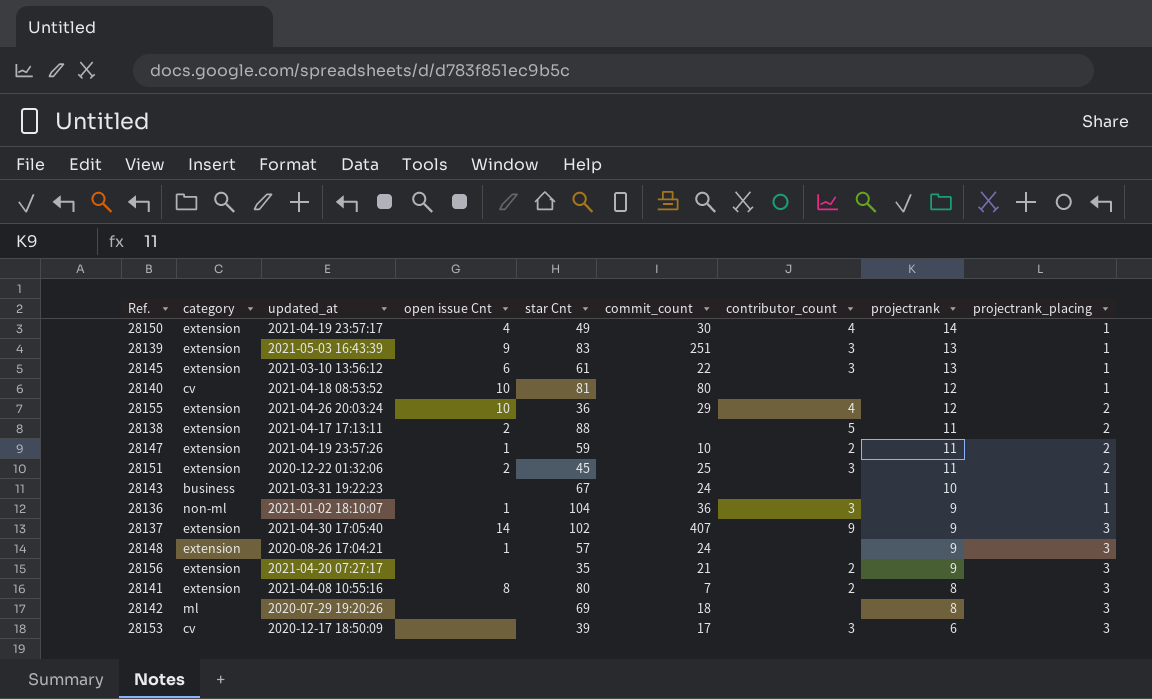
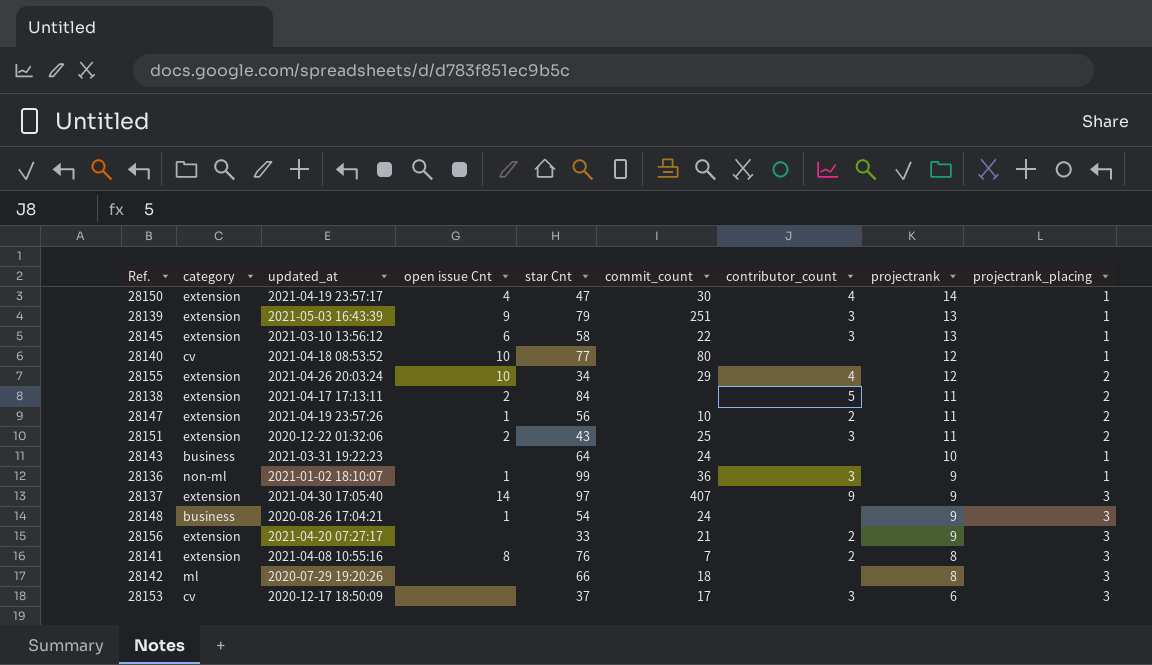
28150 | star Cnt: 49 -> 47
28139 | star Cnt: 83 -> 79
28145 | star Cnt: 61 -> 58
28140 | star Cnt: 81 -> 77
28155 | star Cnt: 36 -> 34
28138 | star Cnt: 88 -> 84
28147 | star Cnt: 59 -> 56
28151 | star Cnt: 45 -> 43
28143 | star Cnt: 67 -> 64
28136 | star Cnt: 104 -> 99
28137 | star Cnt: 102 -> 97
28148 | category: extension -> business
28148 | star Cnt: 57 -> 54
28156 | star Cnt: 35 -> 33
28141 | star Cnt: 80 -> 76
28142 | star Cnt: 69 -> 66
28153 | star Cnt: 39 -> 37

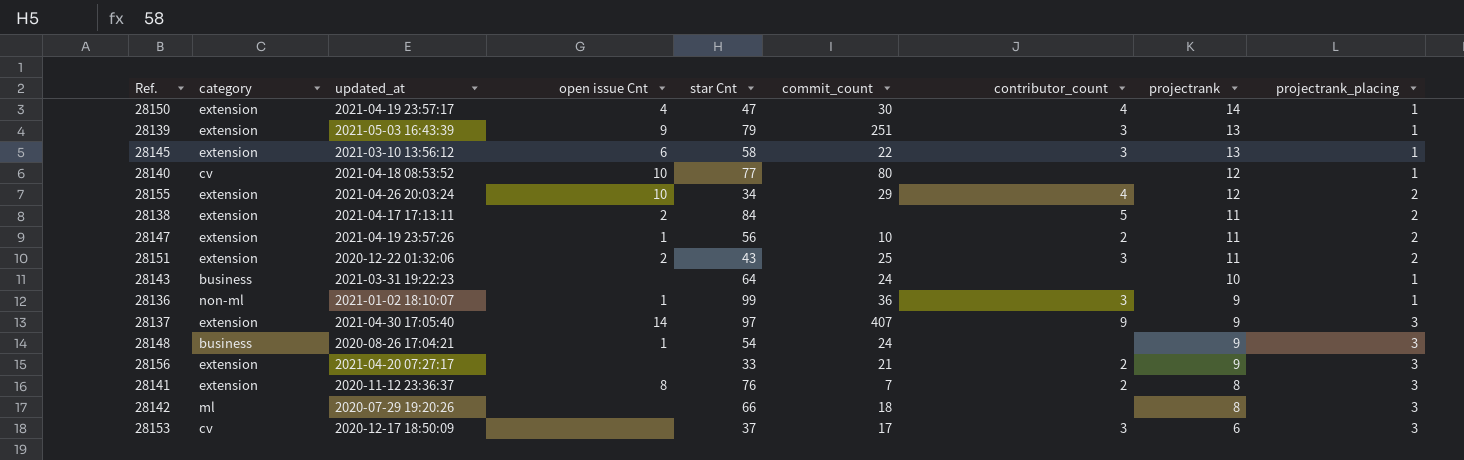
28141 | updated_at: 2021-04-08 10:55:16 -> 2020-11-12 23:36:37

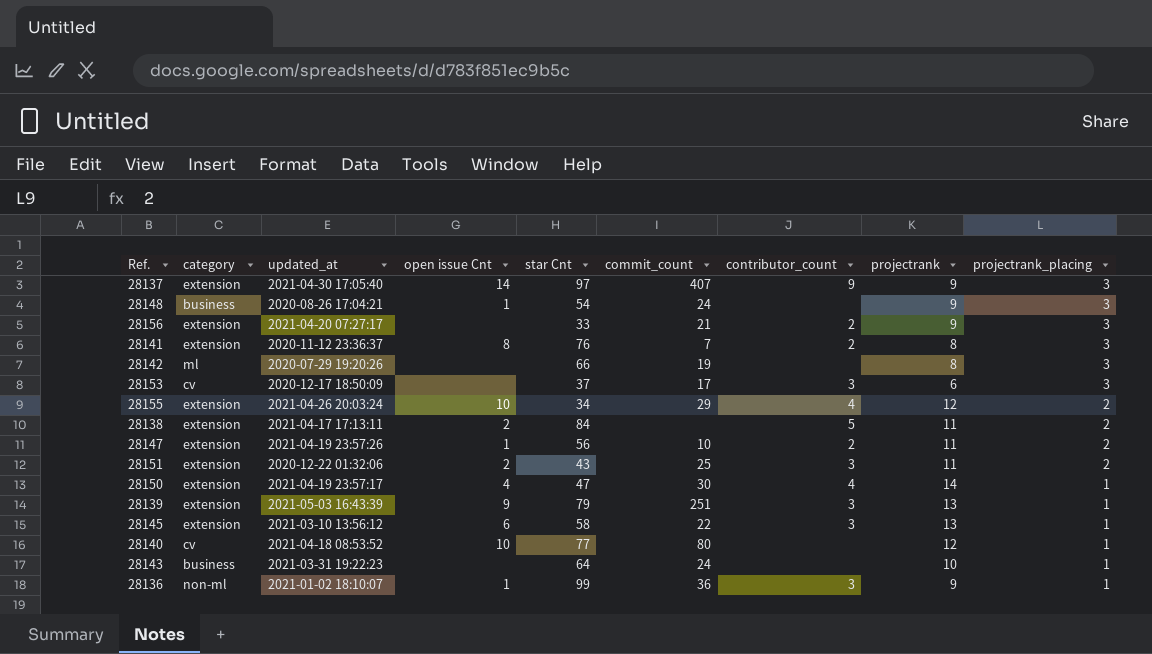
row order: projectrank descending -> projectrank_placing descending
28142 | commit_count: 18 -> 19

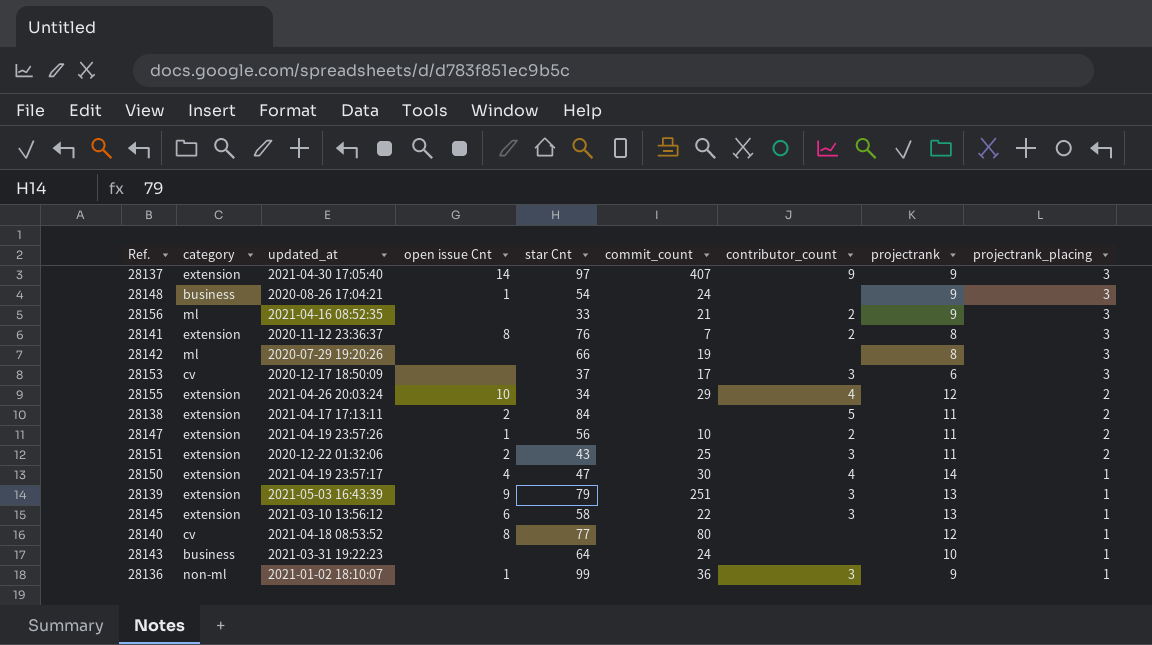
28156 | category: extension -> ml
28156 | updated_at: 2021-04-20 07:27:17 -> 2021-04-16 08:52:35
28140 | open issue Cnt: 10 -> 8

